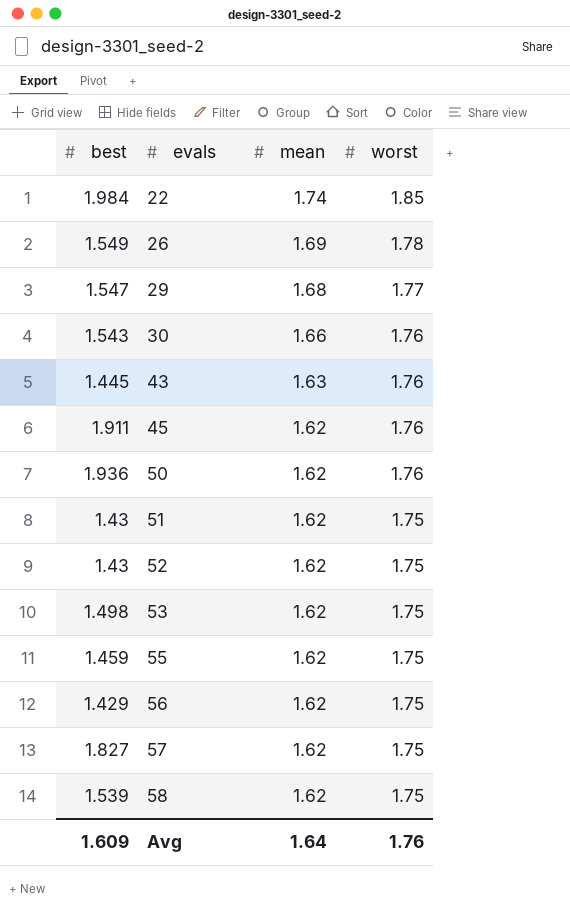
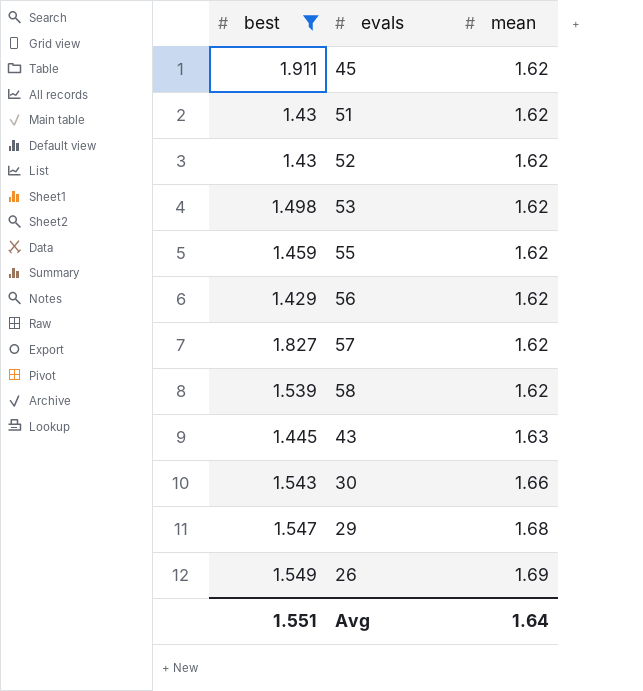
filter: none -> best <= 1.911
row order: evals ascending -> mean ascending
column worst | position: 4 -> none
Avg | best: 1.609 -> 1.551

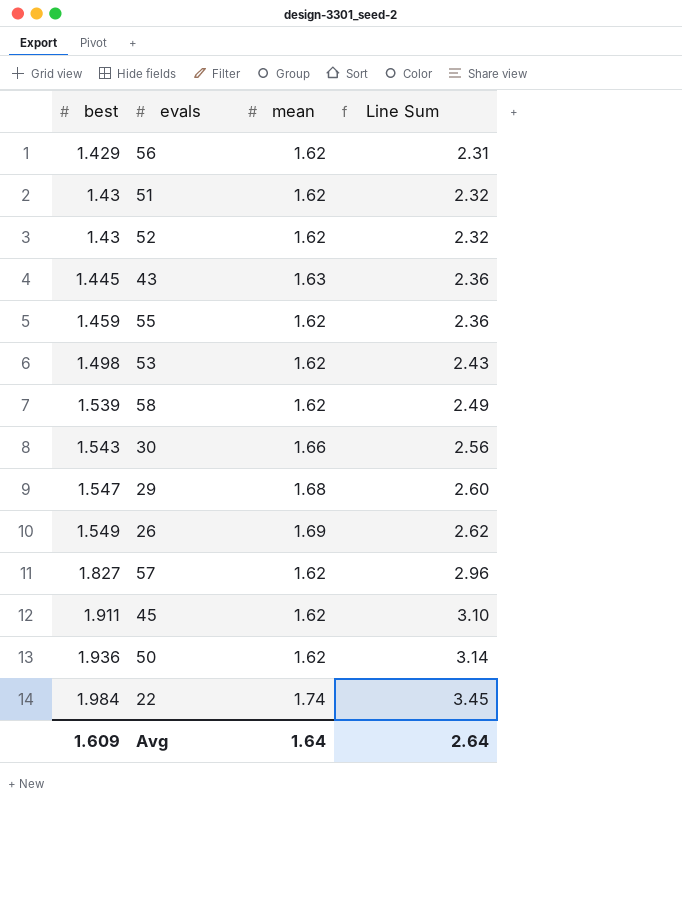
filter: best <= 1.911 -> none
row order: mean ascending -> best ascending
column Line Sum | formula: none -> [best] * [mean]
Avg | best: 1.551 -> 1.609

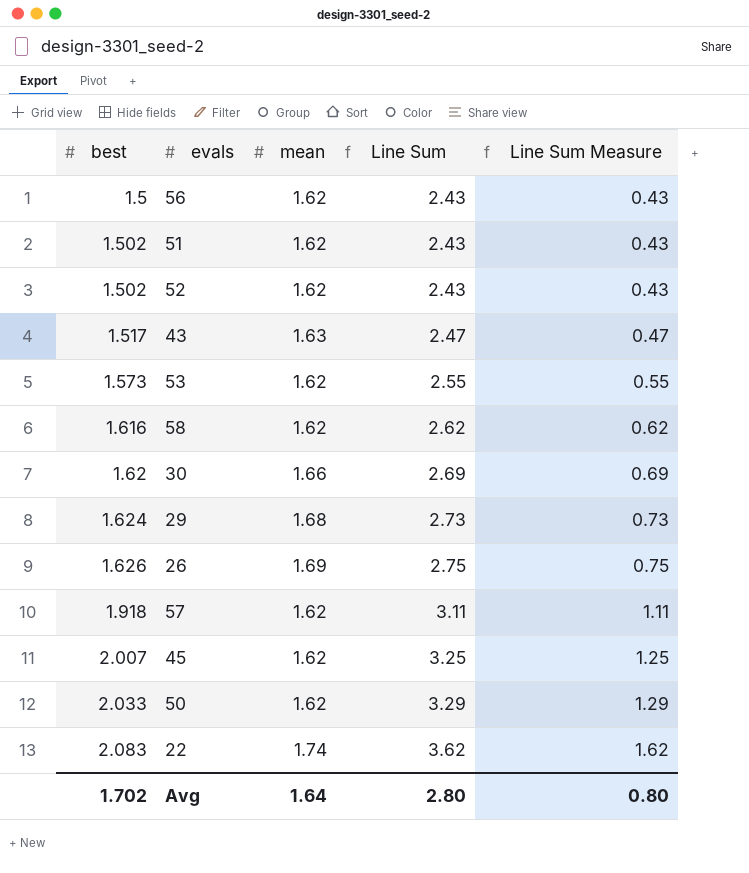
column Line Sum Measure | formula: none -> [Line Sum] - 2
row 55: 1.459 | 1.62 | 2.36 -> none
56 | best: 1.429 -> 1.5
56 | Line Sum: 2.31 -> 2.43
51 | best: 1.43 -> 1.502
51 | Line Sum: 2.32 -> 2.43
52 | best: 1.43 -> 1.502
52 | Line Sum: 2.32 -> 2.43
43 | best: 1.445 -> 1.517
43 | Line Sum: 2.36 -> 2.47
53 | best: 1.498 -> 1.573
53 | Line Sum: 2.43 -> 2.55
58 | best: 1.539 -> 1.616
58 | Line Sum: 2.49 -> 2.62
30 | best: 1.543 -> 1.62
30 | Line Sum: 2.56 -> 2.69
29 | best: 1.547 -> 1.624
29 | Line Sum: 2.60 -> 2.73
26 | best: 1.549 -> 1.626
26 | Line Sum: 2.62 -> 2.75
57 | best: 1.827 -> 1.918
57 | Line Sum: 2.96 -> 3.11
45 | best: 1.911 -> 2.007
45 | Line Sum: 3.10 -> 3.25
50 | best: 1.936 -> 2.033
50 | Line Sum: 3.14 -> 3.29
22 | best: 1.984 -> 2.083
22 | Line Sum: 3.45 -> 3.62
Avg | best: 1.609 -> 1.702
Avg | Line Sum: 2.64 -> 2.80

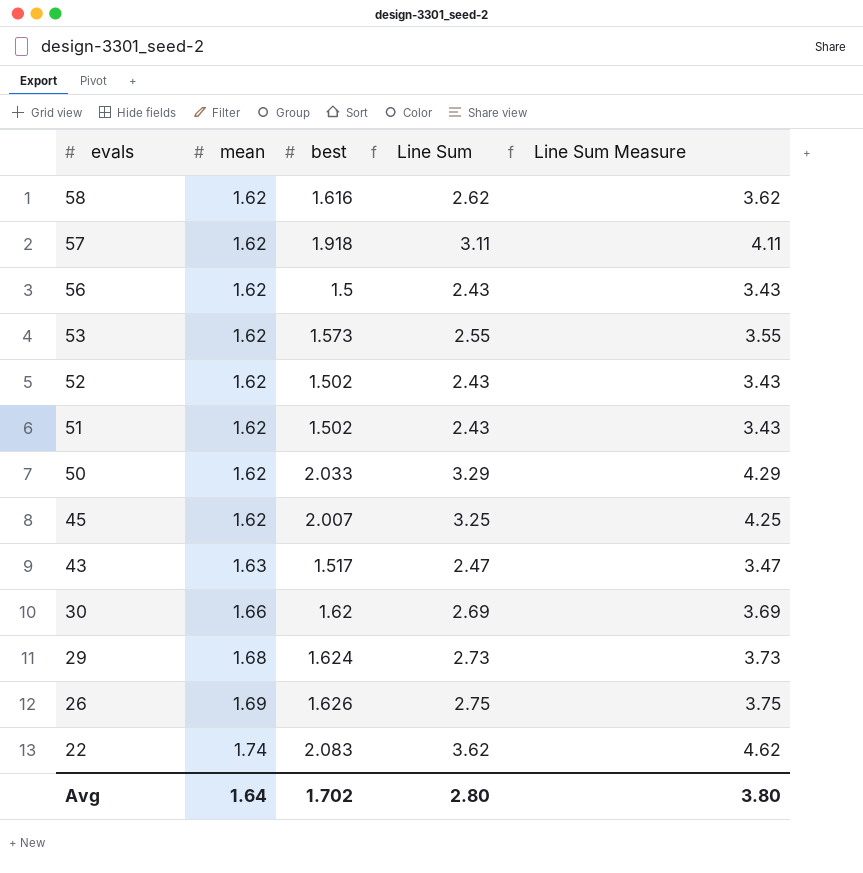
row order: best ascending -> evals descending
column best | position: 1 -> 3
column Line Sum Measure | formula: [Line Sum] - 2 -> [Line Sum] + 1
Avg | Line Sum Measure: 0.80 -> 3.80

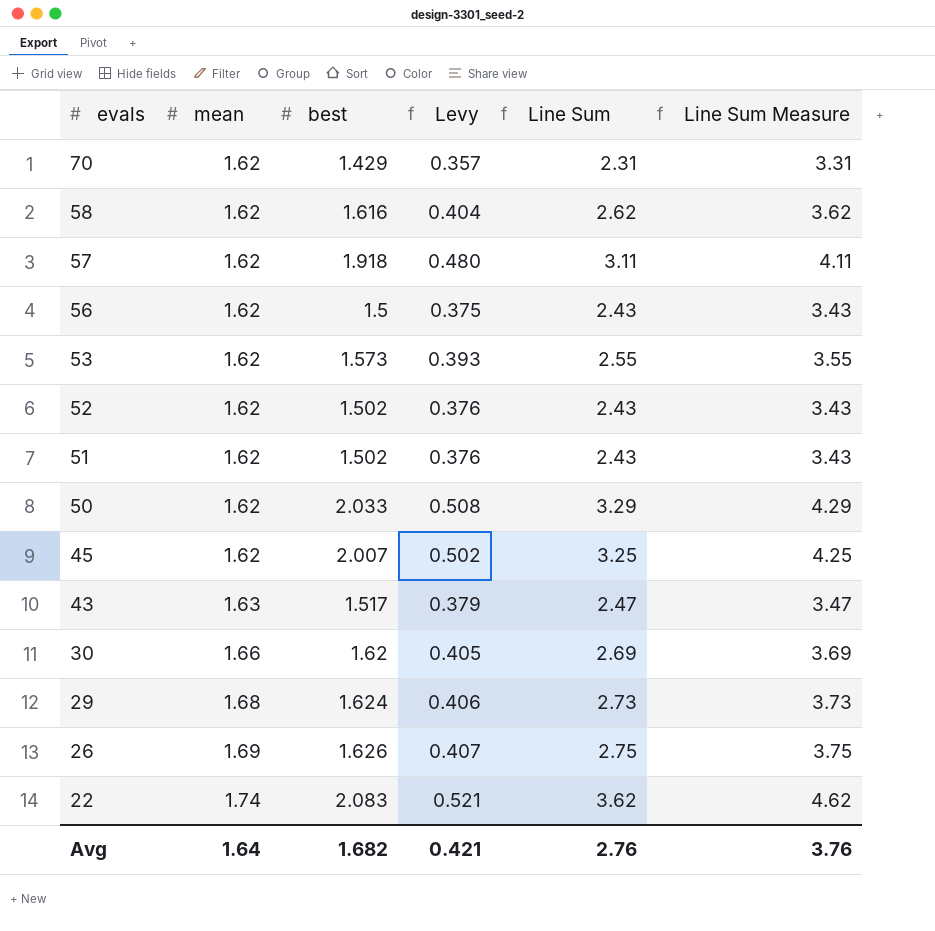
column Levy | formula: none -> [best] * 0.25
row 70: none -> 1.62 | 1.429 | 0.357 | 2.31 | 3.31
Avg | best: 1.702 -> 1.682
Avg | Line Sum: 2.80 -> 2.76
Avg | Line Sum Measure: 3.80 -> 3.76

